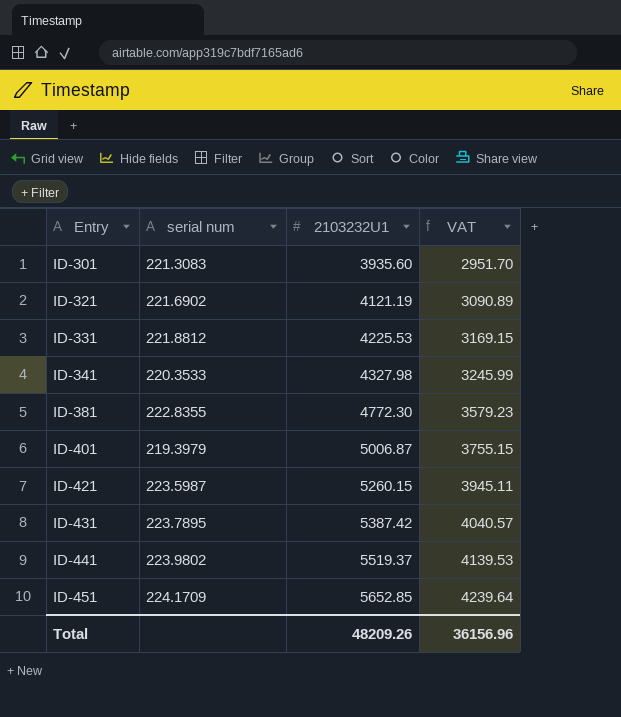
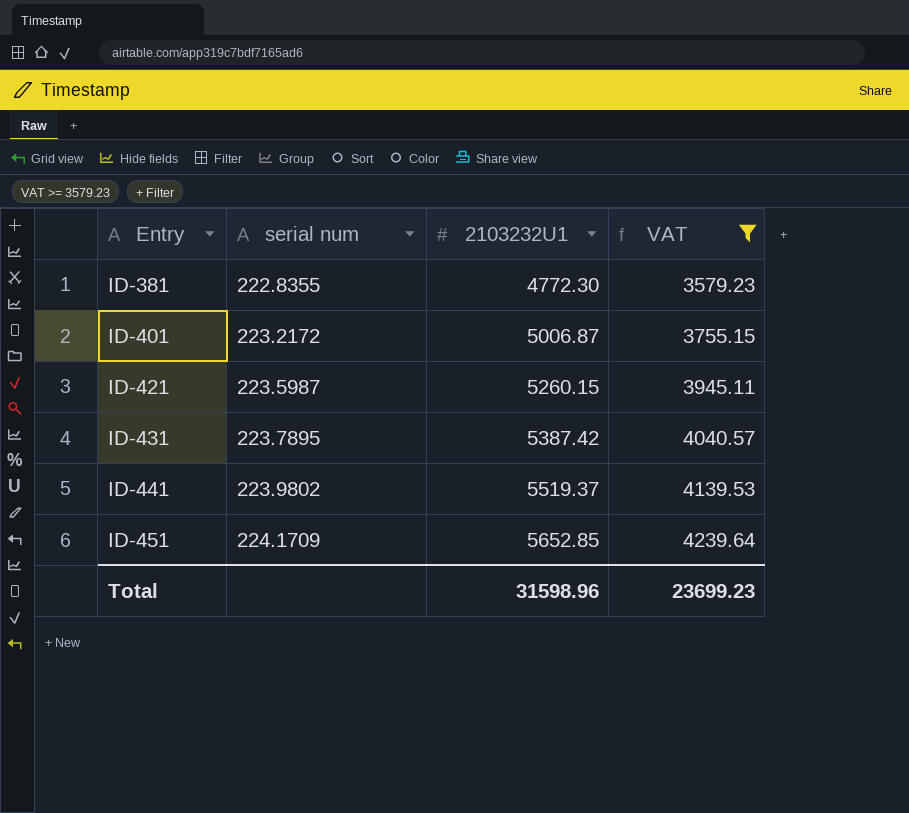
filter: none -> VAT >= 3579.23
ID-401 | serial num: 219.3979 -> 223.2172
Total | 2103232U1: 48209.26 -> 31598.96
Total | VAT: 36156.96 -> 23699.23

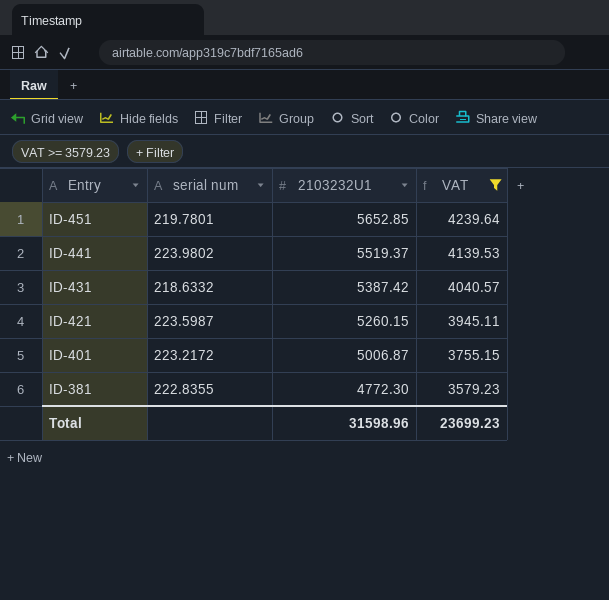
row order: Entry ascending -> Entry descending
ID-451 | serial num: 224.1709 -> 219.7801
ID-431 | serial num: 223.7895 -> 218.6332

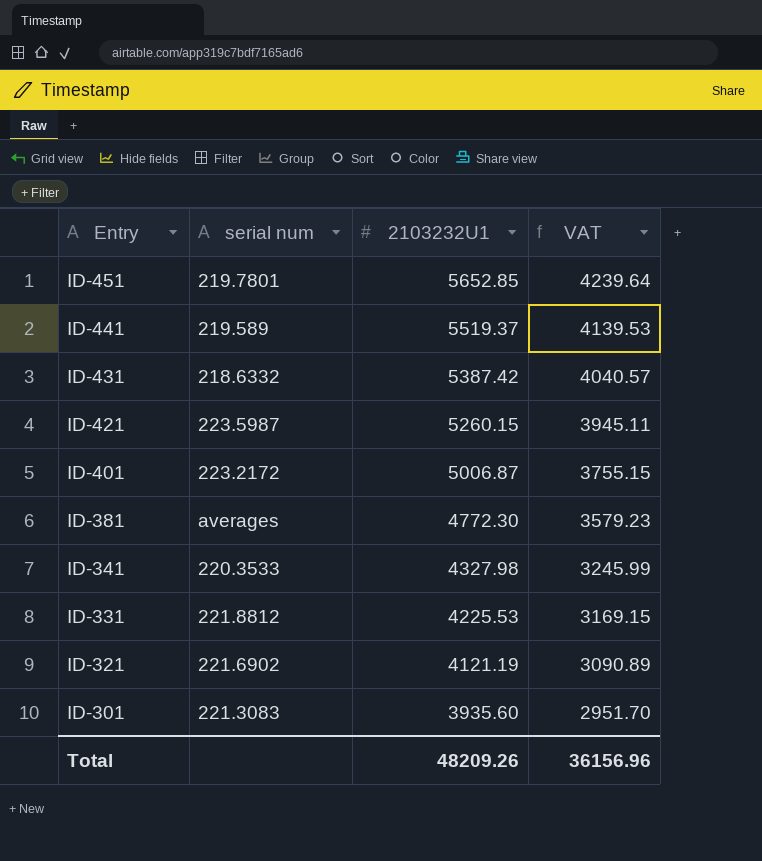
filter: VAT >= 3579.23 -> none
ID-441 | serial num: 223.9802 -> 219.589
ID-381 | serial num: 222.8355 -> averages
Total | 2103232U1: 31598.96 -> 48209.26
Total | VAT: 23699.23 -> 36156.96

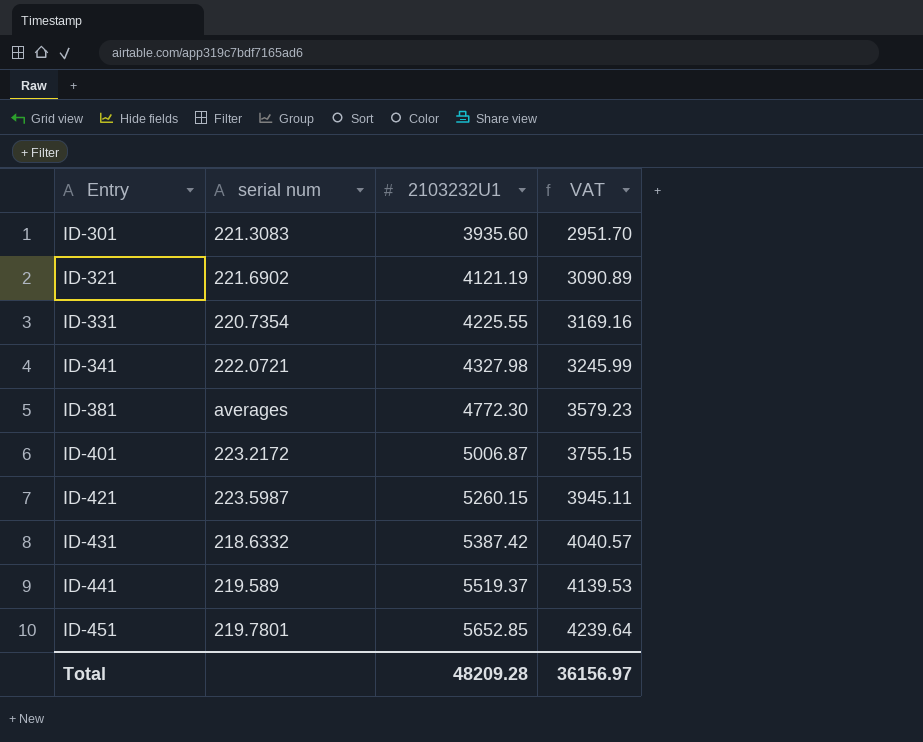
row order: Entry descending -> Entry ascending
ID-331 | serial num: 221.8812 -> 220.7354
ID-331 | 2103232U1: 4225.53 -> 4225.55
ID-331 | VAT: 3169.15 -> 3169.16
ID-341 | serial num: 220.3533 -> 222.0721
Total | 2103232U1: 48209.26 -> 48209.28
Total | VAT: 36156.96 -> 36156.97

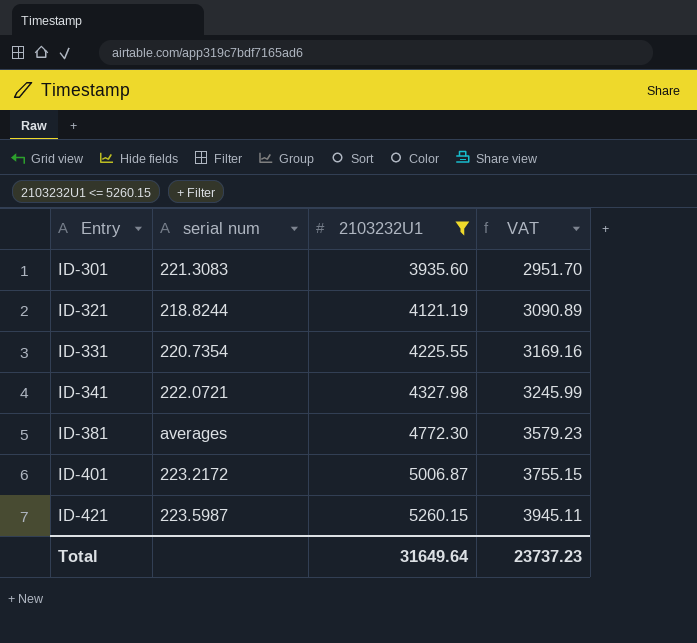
filter: none -> 2103232U1 <= 5260.15
ID-321 | serial num: 221.6902 -> 218.8244
Total | 2103232U1: 48209.28 -> 31649.64
Total | VAT: 36156.97 -> 23737.23

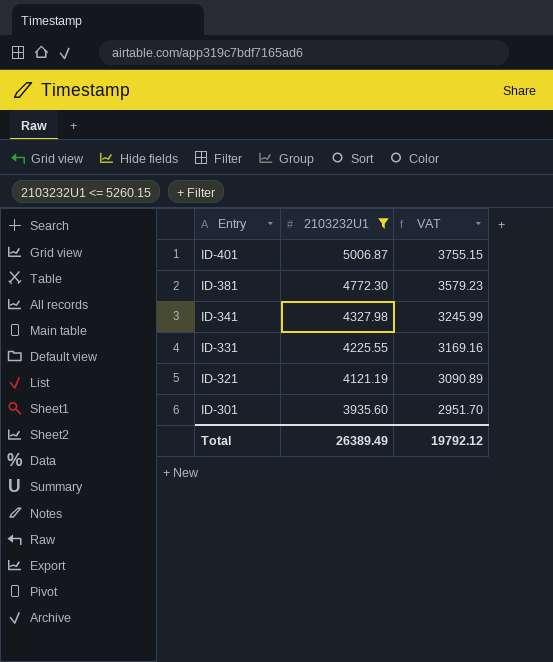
row order: Entry ascending -> Entry descending
column serial num | position: 2 -> none
row ID-421: 223.5987 | 5260.15 | 3945.11 -> none
Total | 2103232U1: 31649.64 -> 26389.49
Total | VAT: 23737.23 -> 19792.12

